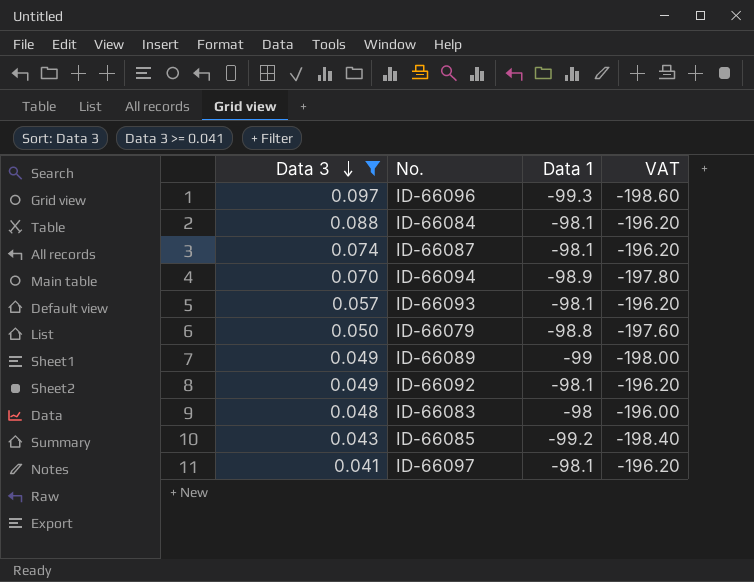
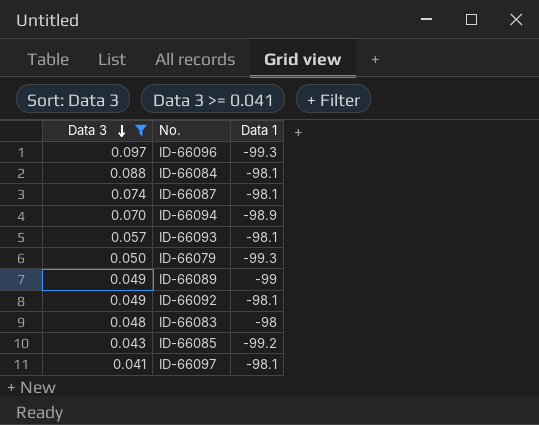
column VAT | formula: [Data 1] * 2 -> none
ID-66079 | Data 1: -98.8 -> -99.3

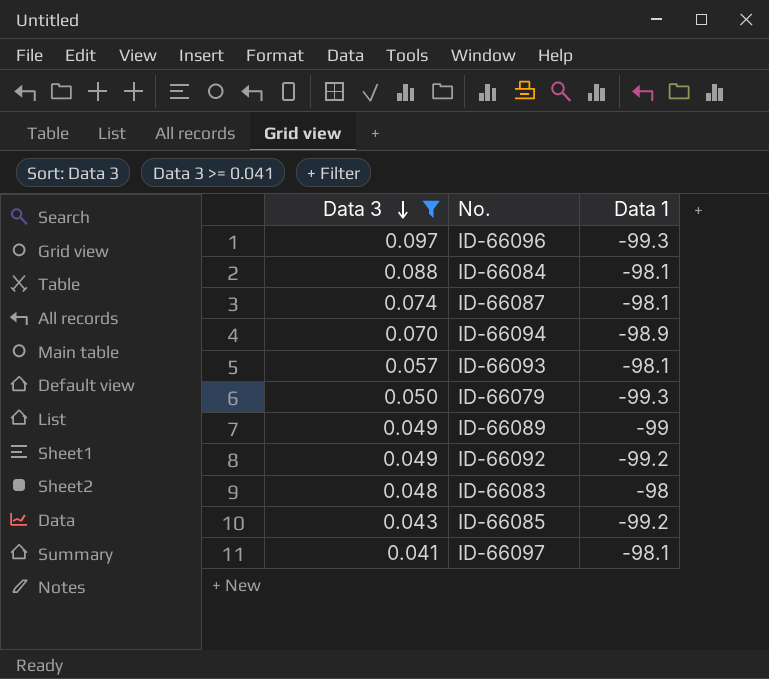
ID-66092 | Data 1: -98.1 -> -99.2

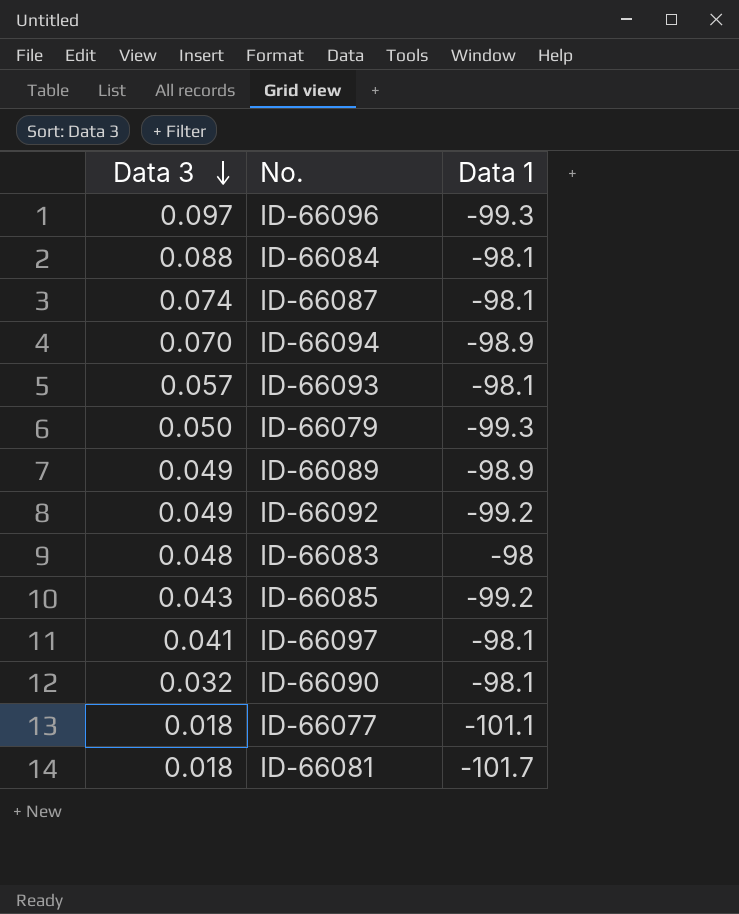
filter: Data 3 >= 0.041 -> none
ID-66089 | Data 1: -99 -> -98.9

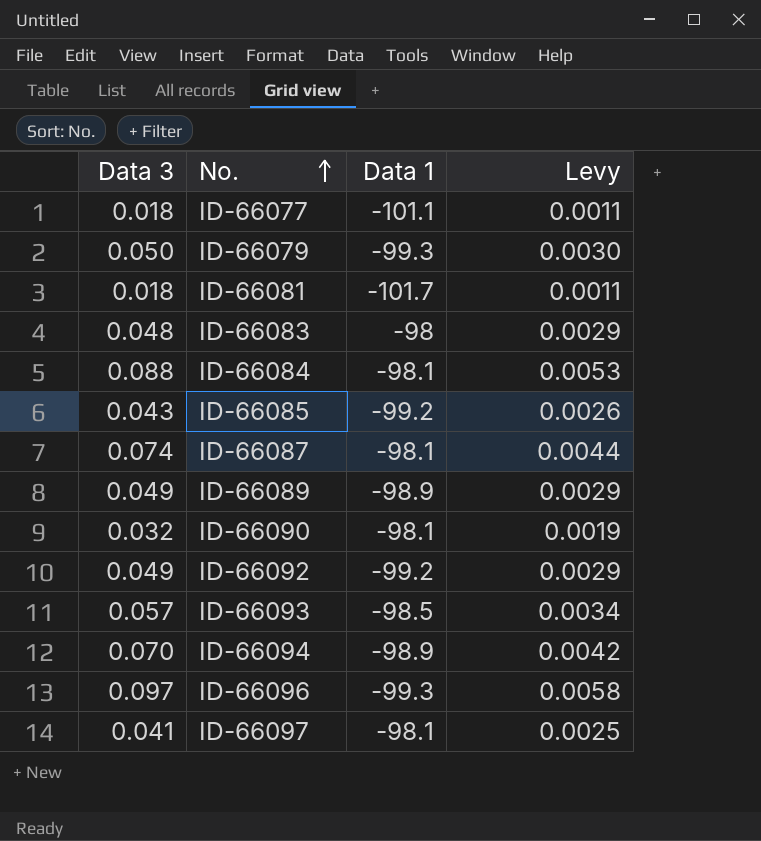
row order: Data 3 descending -> No. ascending
column Levy | formula: none -> [Data 3] * 0.06
ID-66093 | Data 1: -98.1 -> -98.5

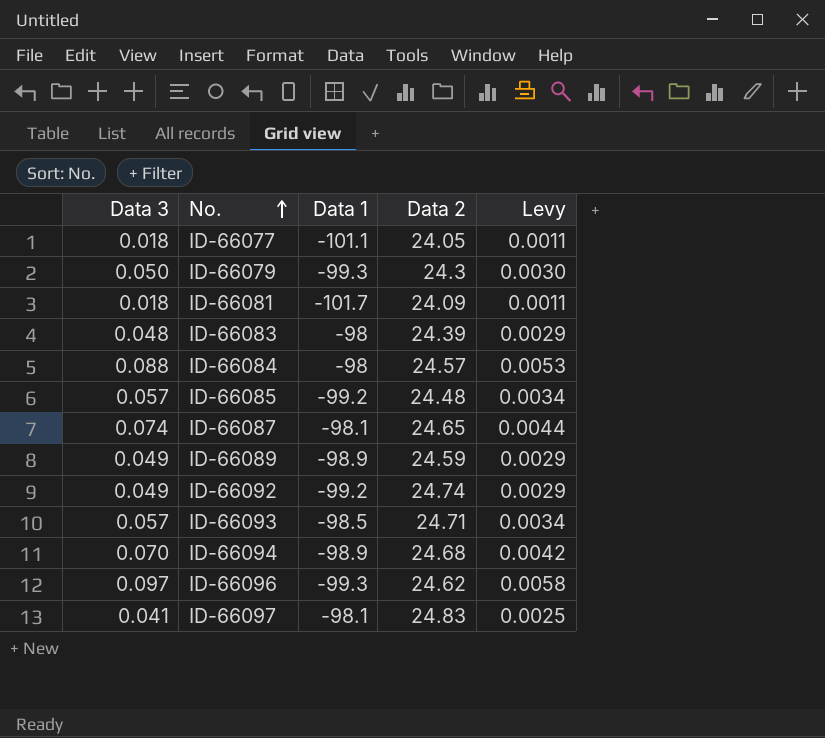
column Data 2 | position: none -> 4
row ID-66090: 0.032 | -98.1 | 0.0019 -> none
ID-66084 | Data 1: -98.1 -> -98
ID-66085 | Data 3: 0.043 -> 0.057
ID-66085 | Levy: 0.0026 -> 0.0034

